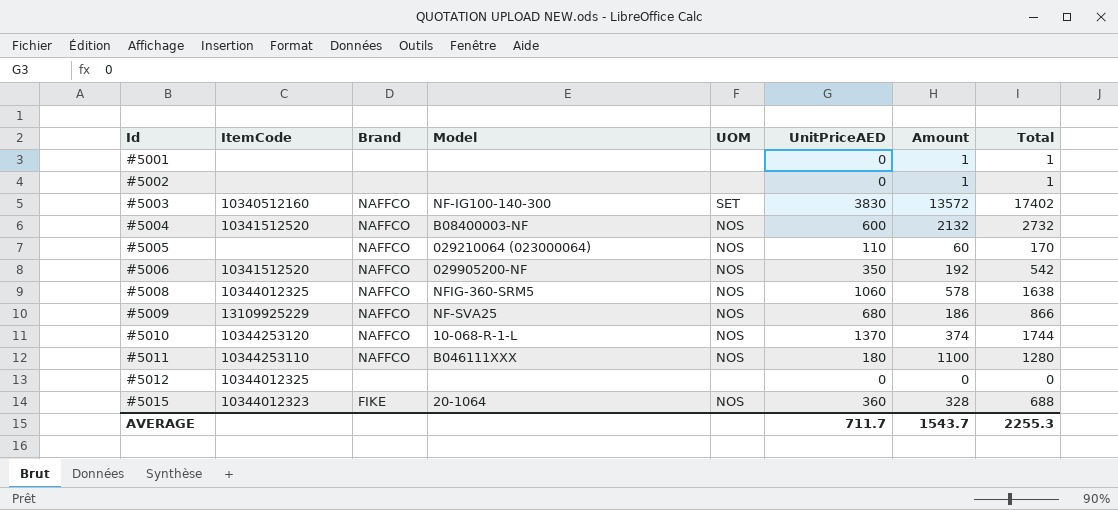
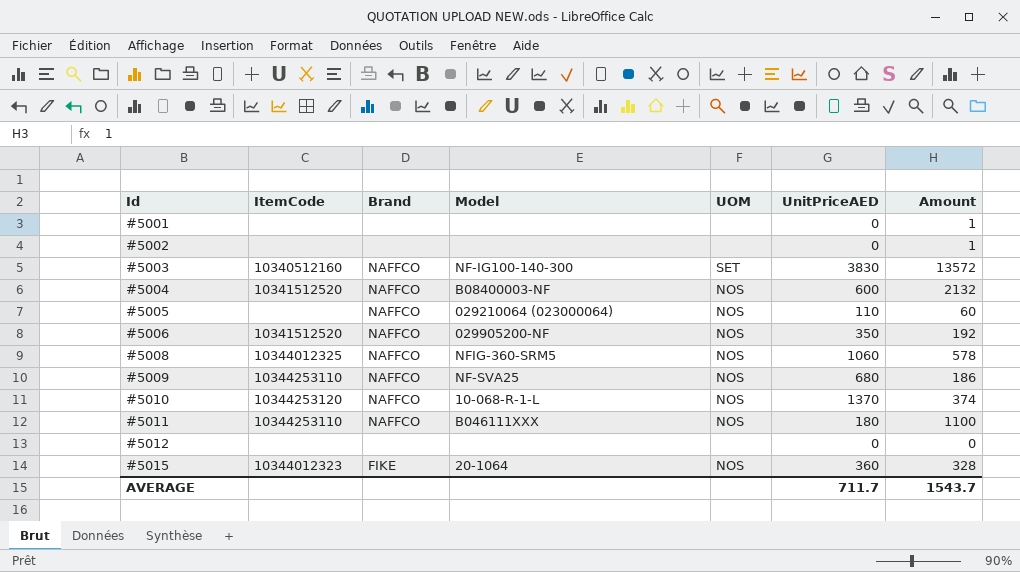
column Total | formula: [UnitPriceAED] + [Amount] -> none
#5009 | ItemCode: 13109925229 -> 10344253110
#5012 | ItemCode: 10344012325 -> none

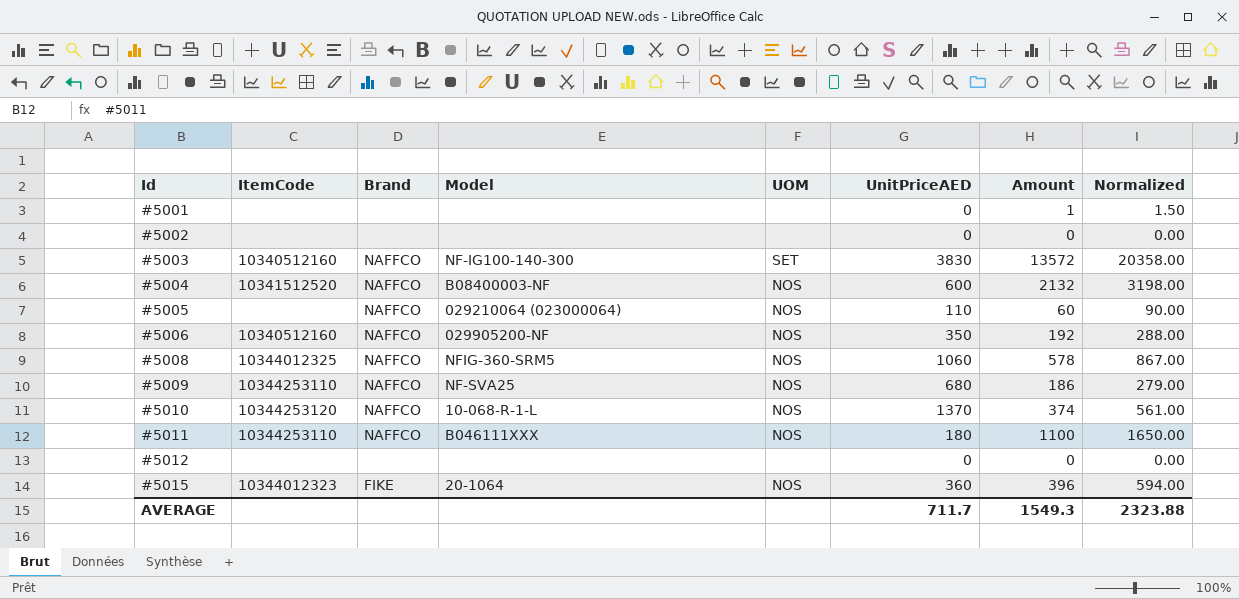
column Normalized | formula: none -> [Amount] * 1.5
#5002 | Amount: 1 -> 0
#5006 | ItemCode: 10341512520 -> 10340512160
#5015 | Amount: 328 -> 396
AVERAGE | Amount: 1543.7 -> 1549.3

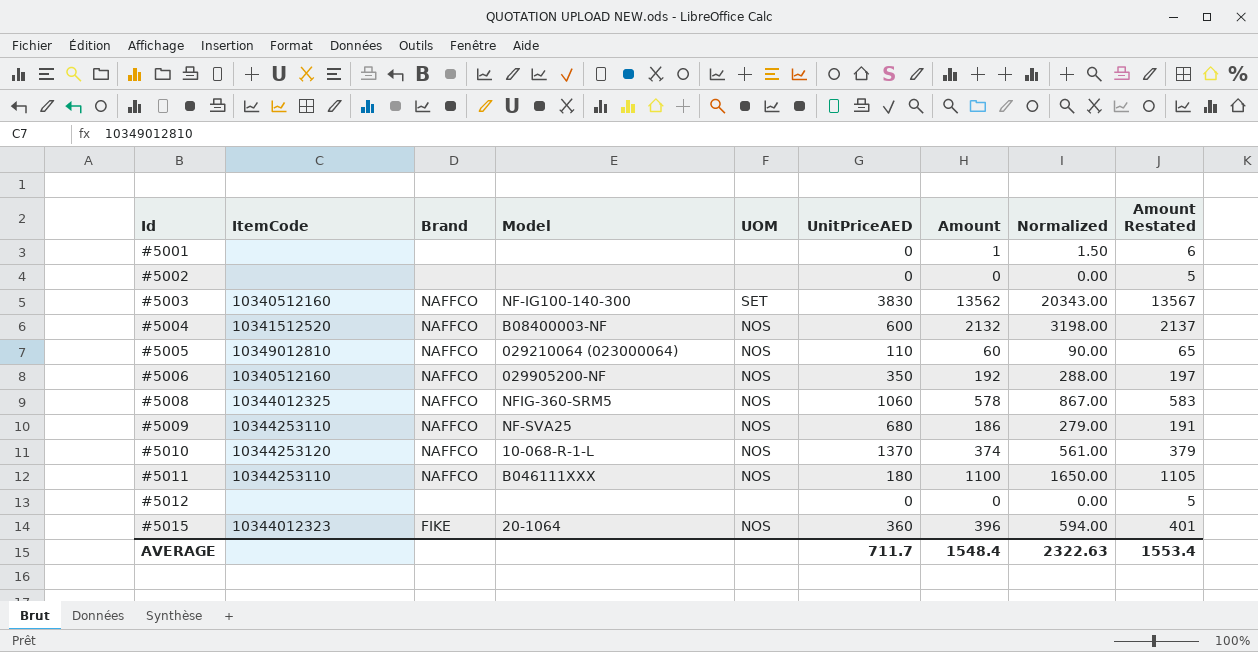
column Amount Restated | formula: none -> [Amount] + 5
#5003 | Amount: 13572 -> 13562
#5003 | Normalized: 20358.00 -> 20343.00
#5005 | ItemCode: none -> 10349012810
AVERAGE | Amount: 1549.3 -> 1548.4
AVERAGE | Normalized: 2323.88 -> 2322.63

